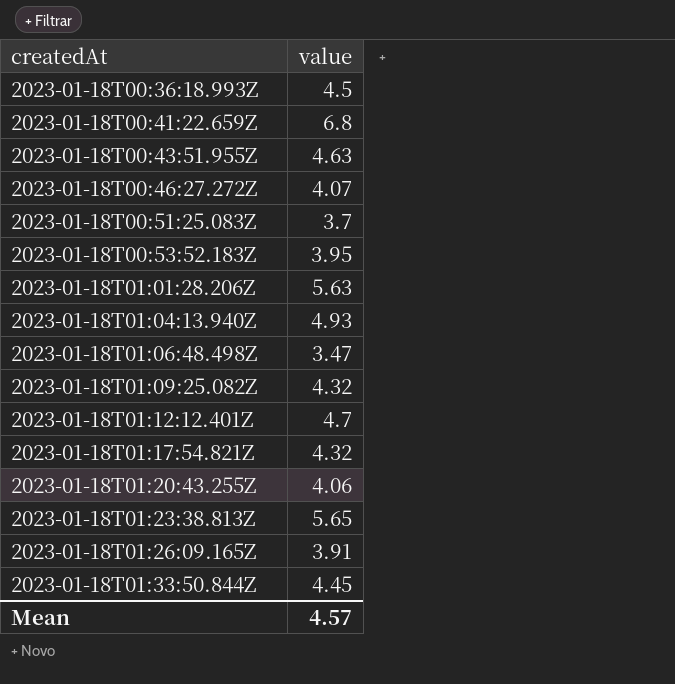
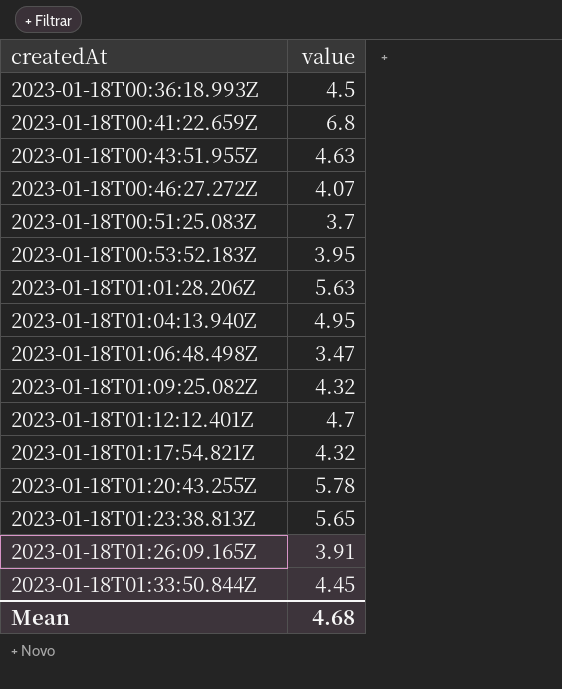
2023-01-18T01:04:13.940Z | value: 4.93 -> 4.95
2023-01-18T01:20:43.255Z | value: 4.06 -> 5.78
Mean | value: 4.57 -> 4.68

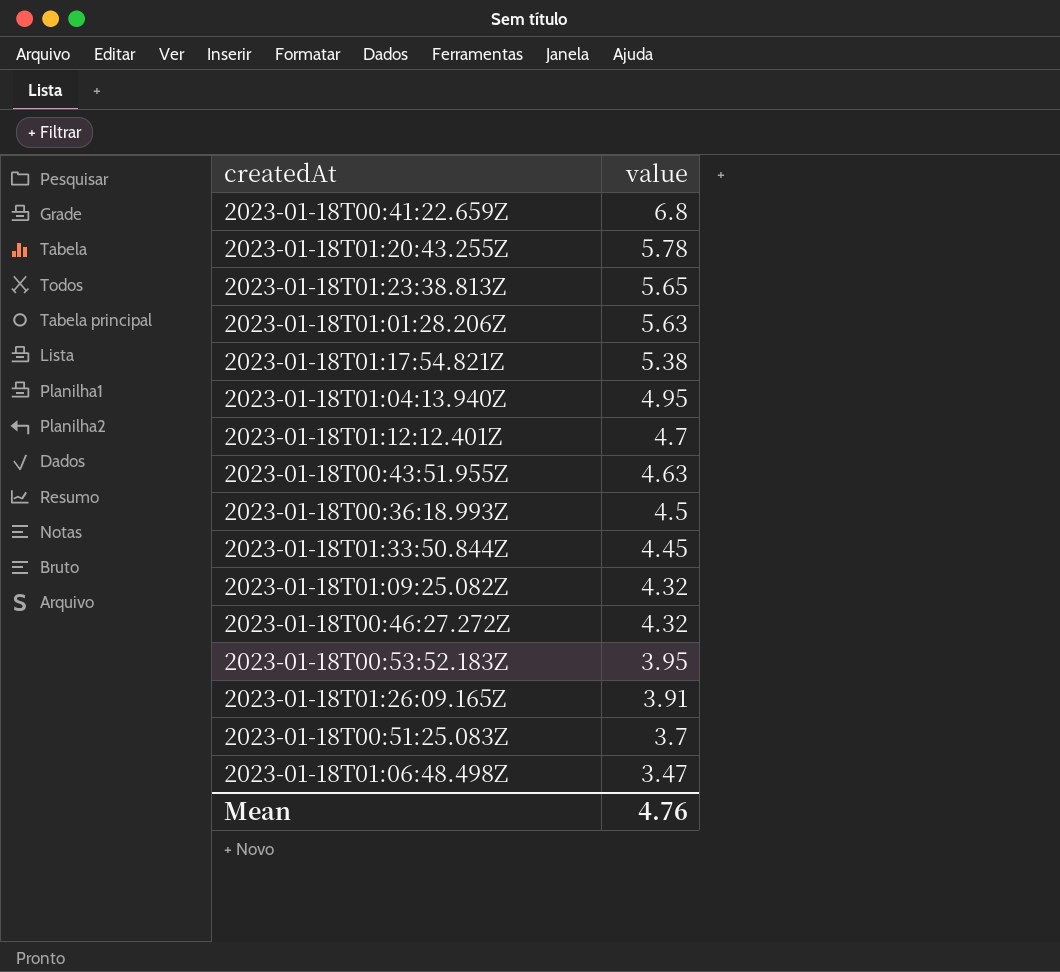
row order: createdAt ascending -> value descending
2023-01-18T01:17:54.821Z | value: 4.32 -> 5.38
2023-01-18T00:46:27.272Z | value: 4.07 -> 4.32
Mean | value: 4.68 -> 4.76

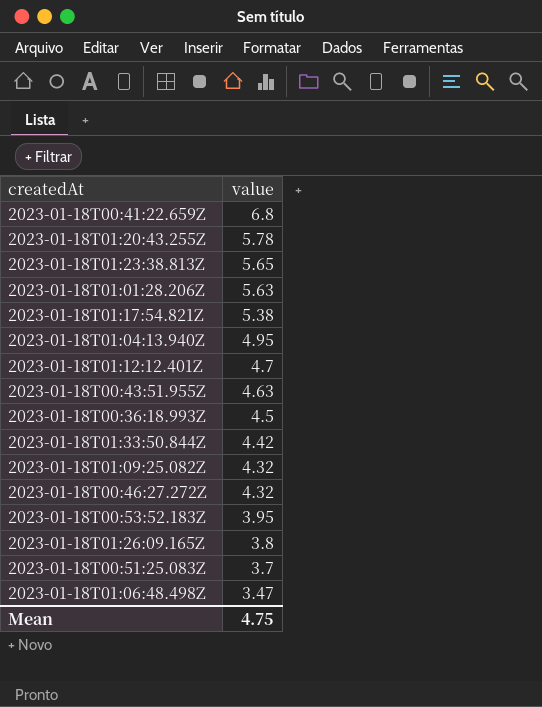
2023-01-18T01:33:50.844Z | value: 4.45 -> 4.42
2023-01-18T01:26:09.165Z | value: 3.91 -> 3.8
Mean | value: 4.76 -> 4.75

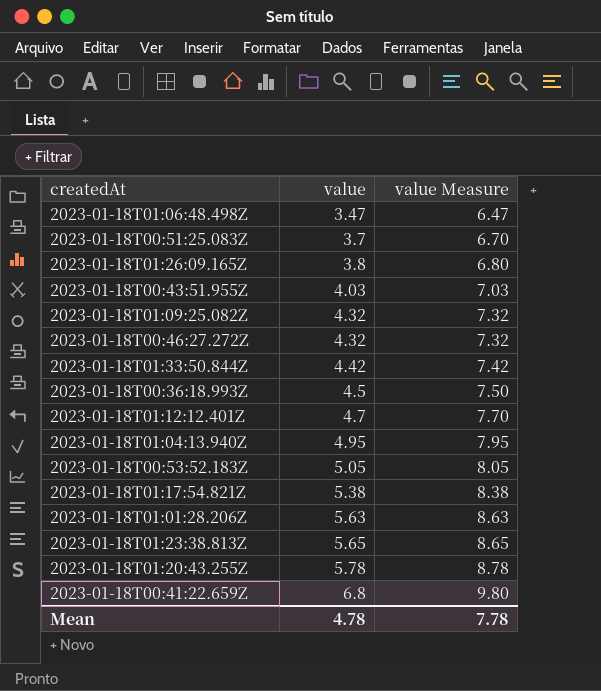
row order: value descending -> value ascending
column value Measure | formula: none -> [value] + 3
2023-01-18T00:43:51.955Z | value: 4.63 -> 4.03
2023-01-18T00:53:52.183Z | value: 3.95 -> 5.05
Mean | value: 4.75 -> 4.78

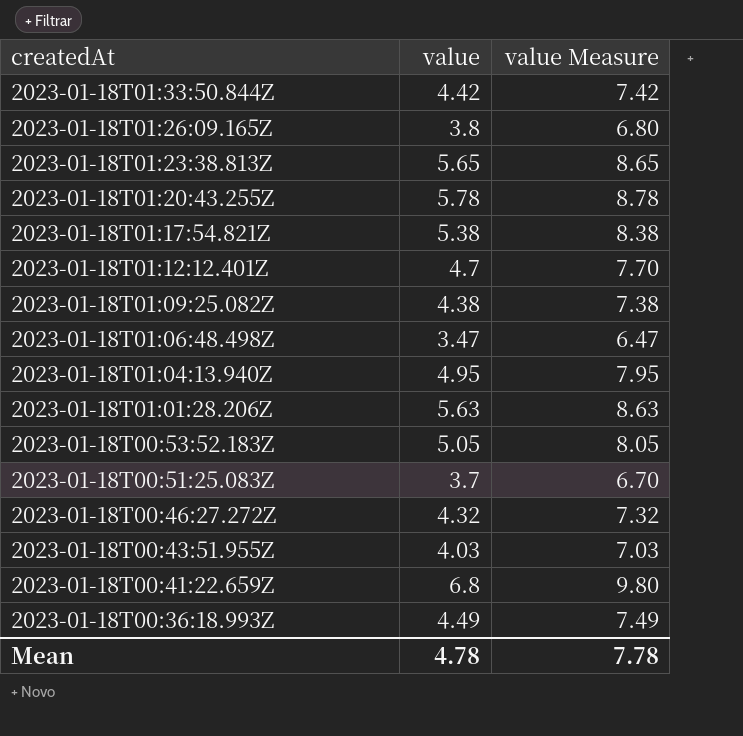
row order: value ascending -> createdAt descending
2023-01-18T01:09:25.082Z | value: 4.32 -> 4.38
2023-01-18T01:09:25.082Z | value Measure: 7.32 -> 7.38
2023-01-18T00:36:18.993Z | value: 4.5 -> 4.49
2023-01-18T00:36:18.993Z | value Measure: 7.50 -> 7.49

